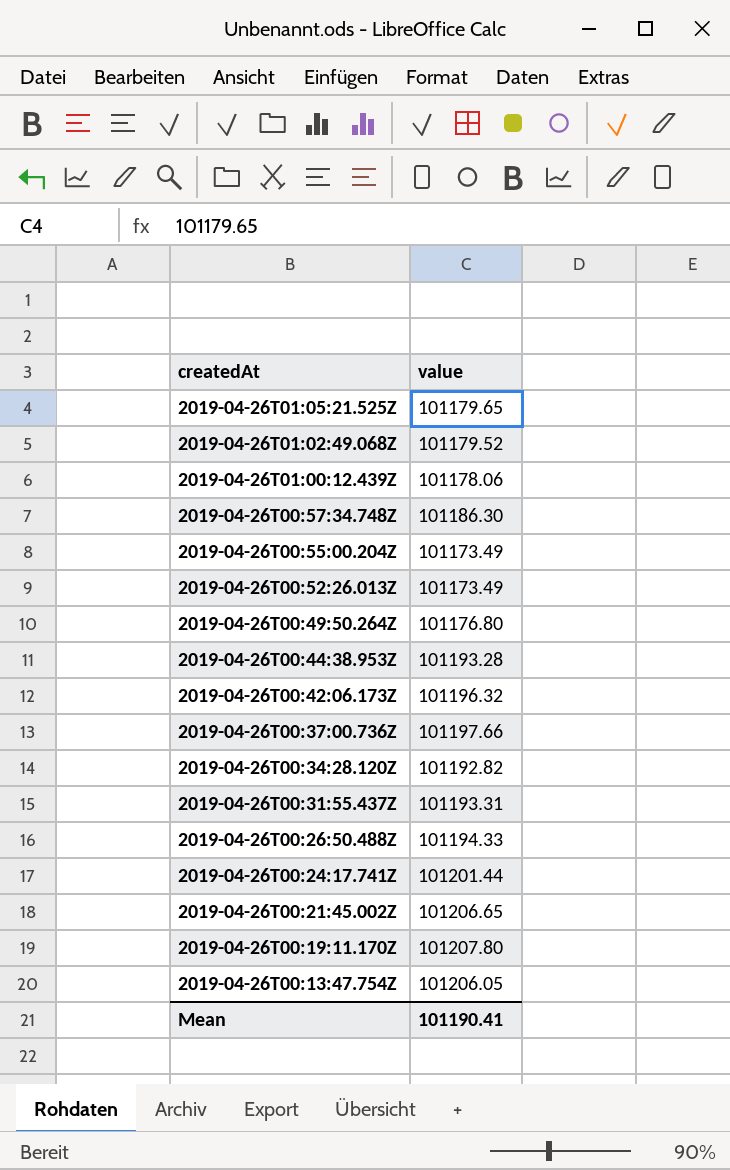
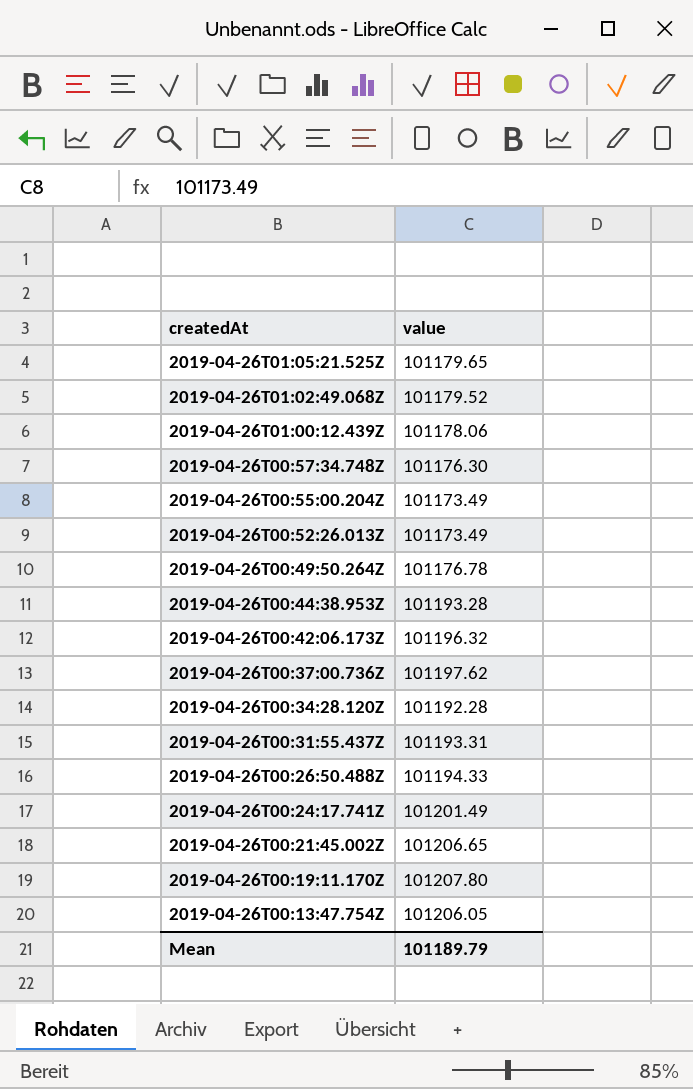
2019-04-26T00:57:34.748Z | value: 101186.30 -> 101176.30
2019-04-26T00:49:50.264Z | value: 101176.80 -> 101176.78
2019-04-26T00:37:00.736Z | value: 101197.66 -> 101197.62
2019-04-26T00:34:28.120Z | value: 101192.82 -> 101192.28
2019-04-26T00:24:17.741Z | value: 101201.44 -> 101201.49
Mean | value: 101190.41 -> 101189.79

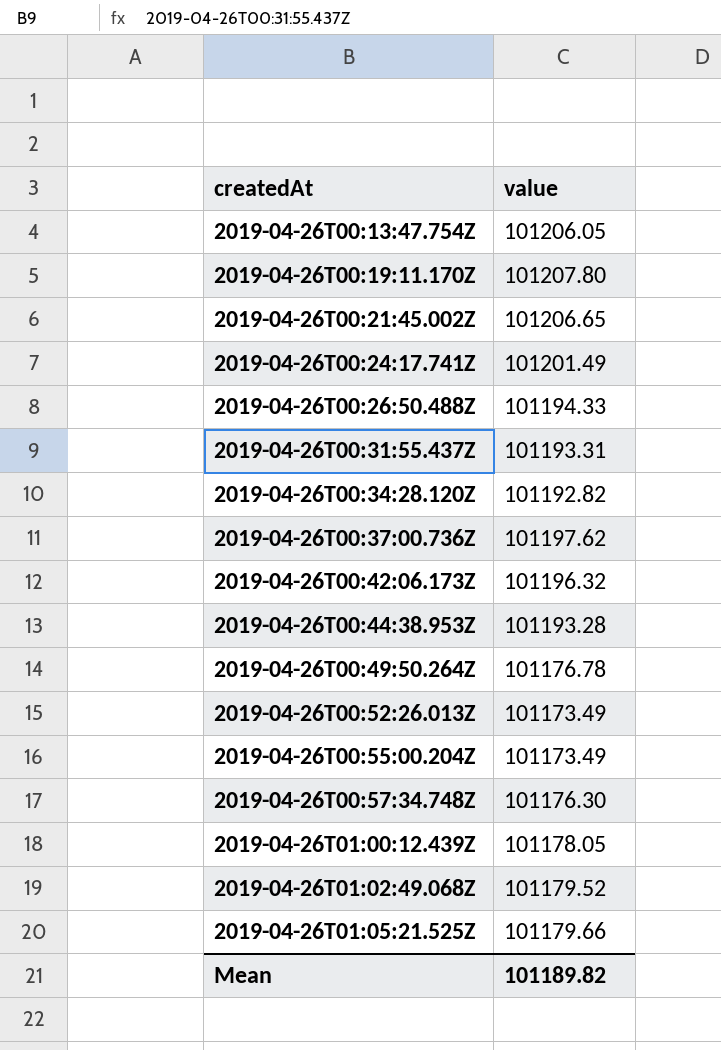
row order: createdAt descending -> createdAt ascending
2019-04-26T00:34:28.120Z | value: 101192.28 -> 101192.82
2019-04-26T01:00:12.439Z | value: 101178.06 -> 101178.05
2019-04-26T01:05:21.525Z | value: 101179.65 -> 101179.66
Mean | value: 101189.79 -> 101189.82

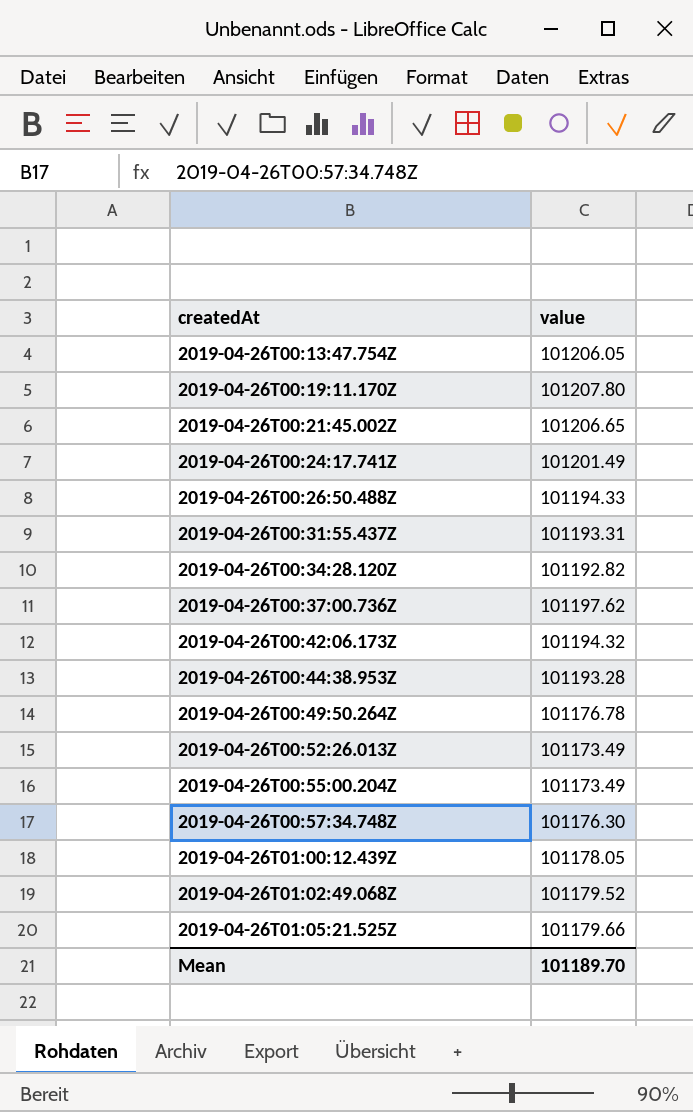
2019-04-26T00:42:06.173Z | value: 101196.32 -> 101194.32
Mean | value: 101189.82 -> 101189.70

